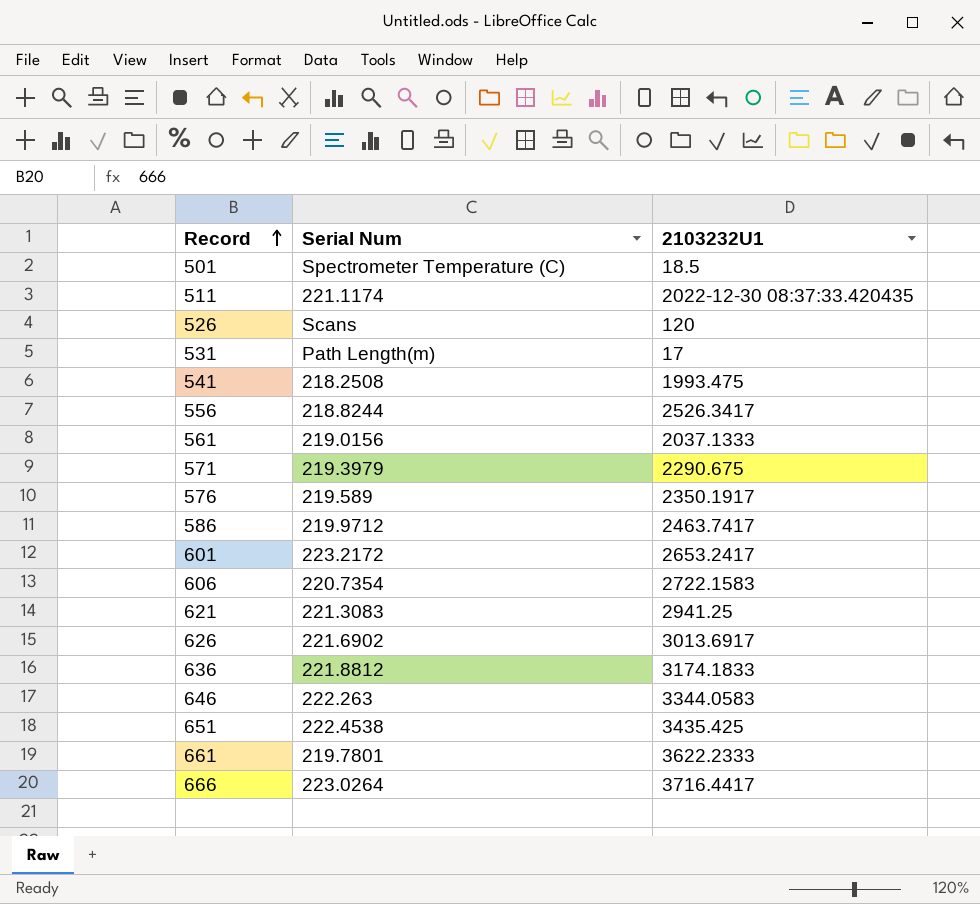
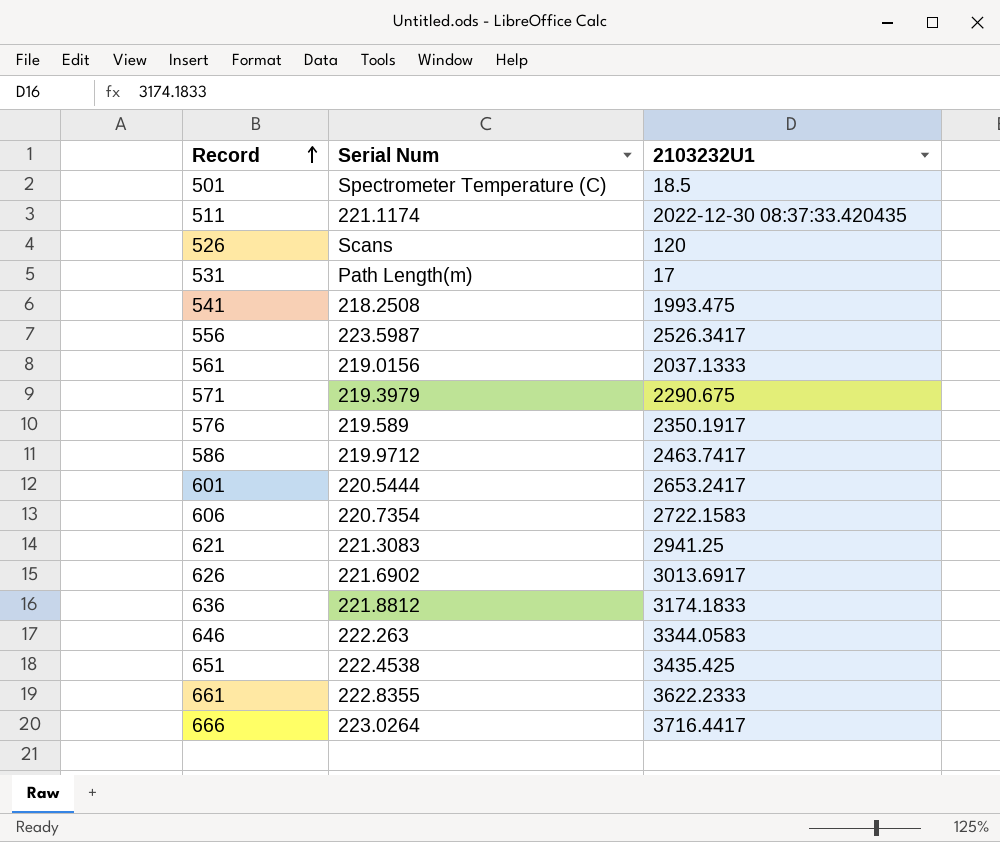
556 | Serial Num: 218.8244 -> 223.5987
601 | Serial Num: 223.2172 -> 220.5444
661 | Serial Num: 219.7801 -> 222.8355

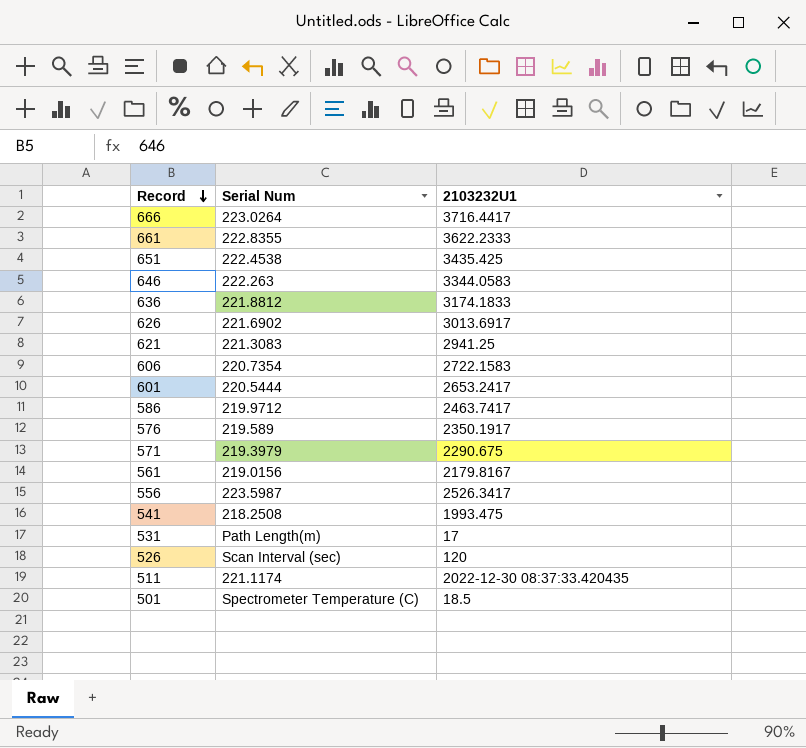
row order: Record ascending -> Record descending
561 | 2103232U1: 2037.1333 -> 2179.8167
526 | Serial Num: Scans -> Scan Interval (sec)

